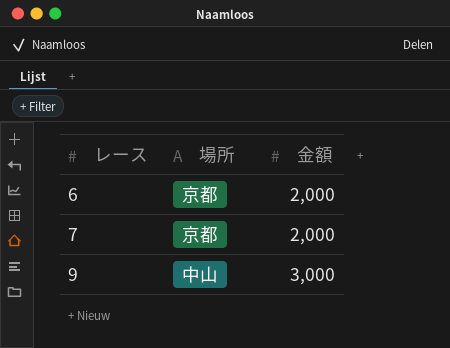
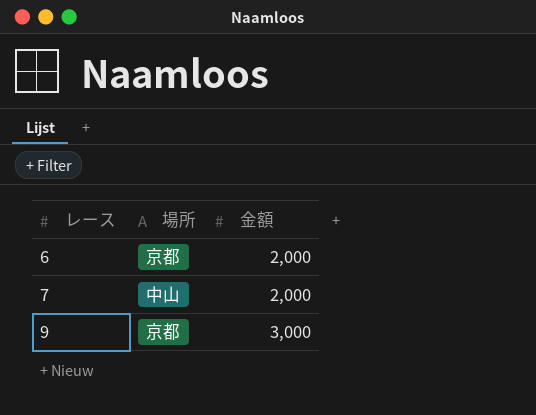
7 | 場所: 京都 -> 中山
9 | 場所: 中山 -> 京都

